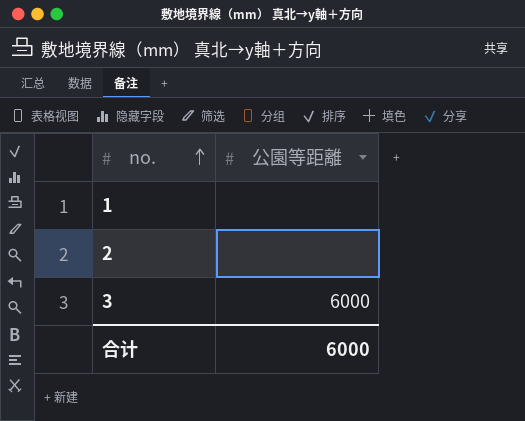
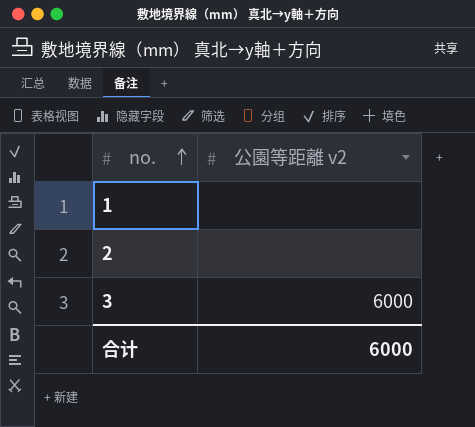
column name: 公園等距離 -> 公園等距離 v2

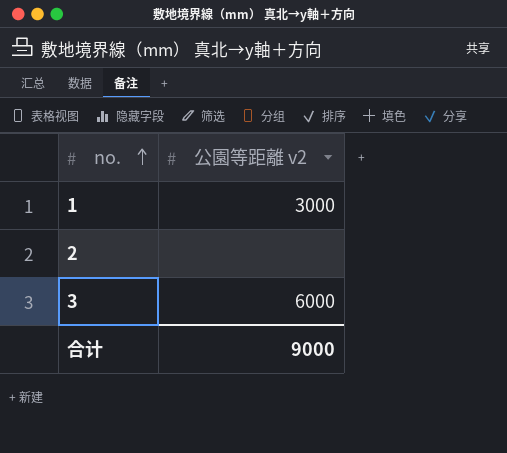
1 | 公園等距離 v2: none -> 3000
合计 | 公園等距離 v2: 6000 -> 9000

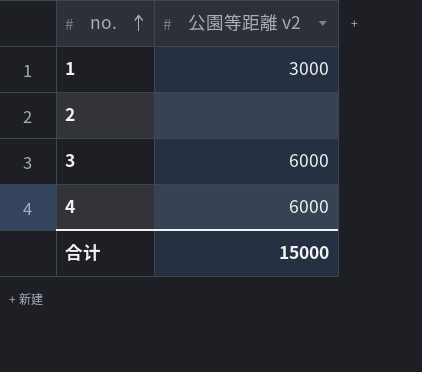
row 4: none -> 6000
合计 | 公園等距離 v2: 9000 -> 15000

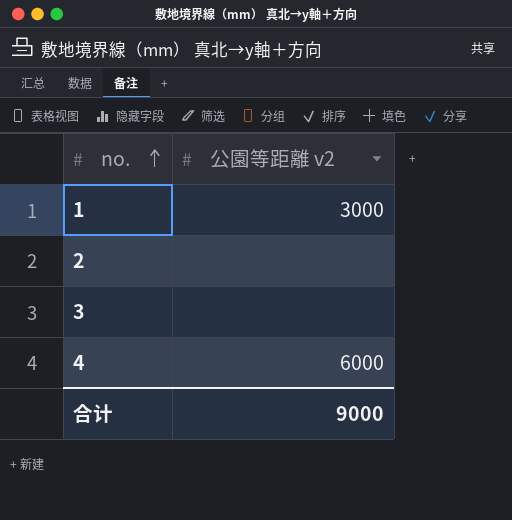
3 | 公園等距離 v2: 6000 -> none
合计 | 公園等距離 v2: 15000 -> 9000

